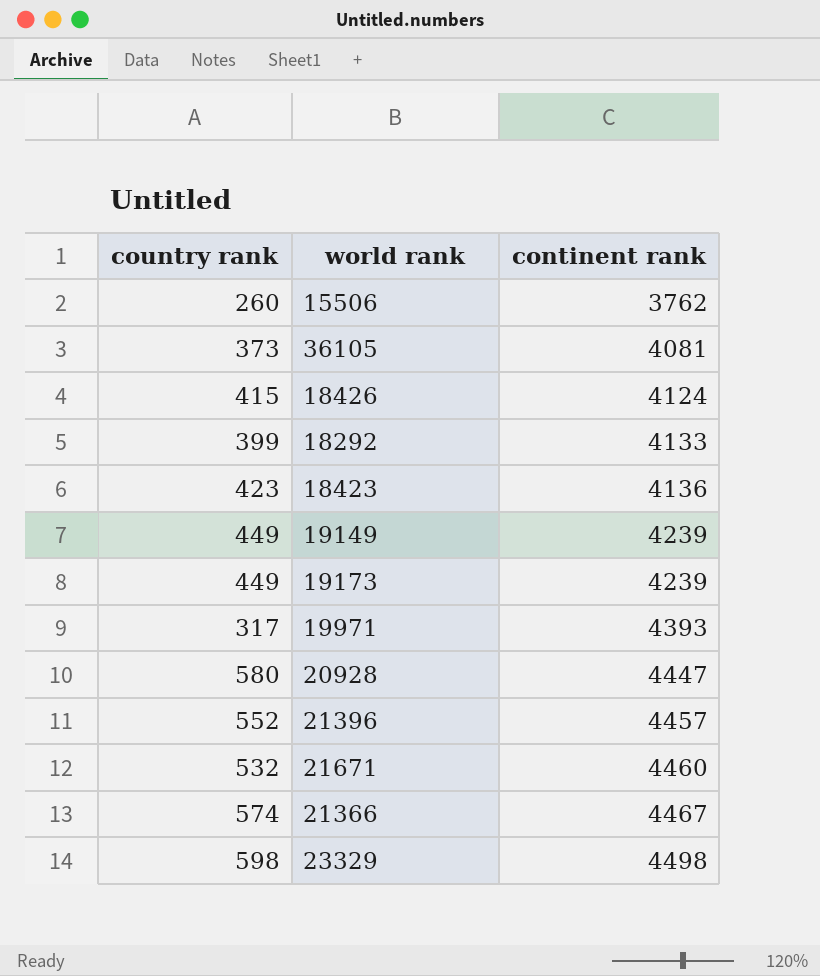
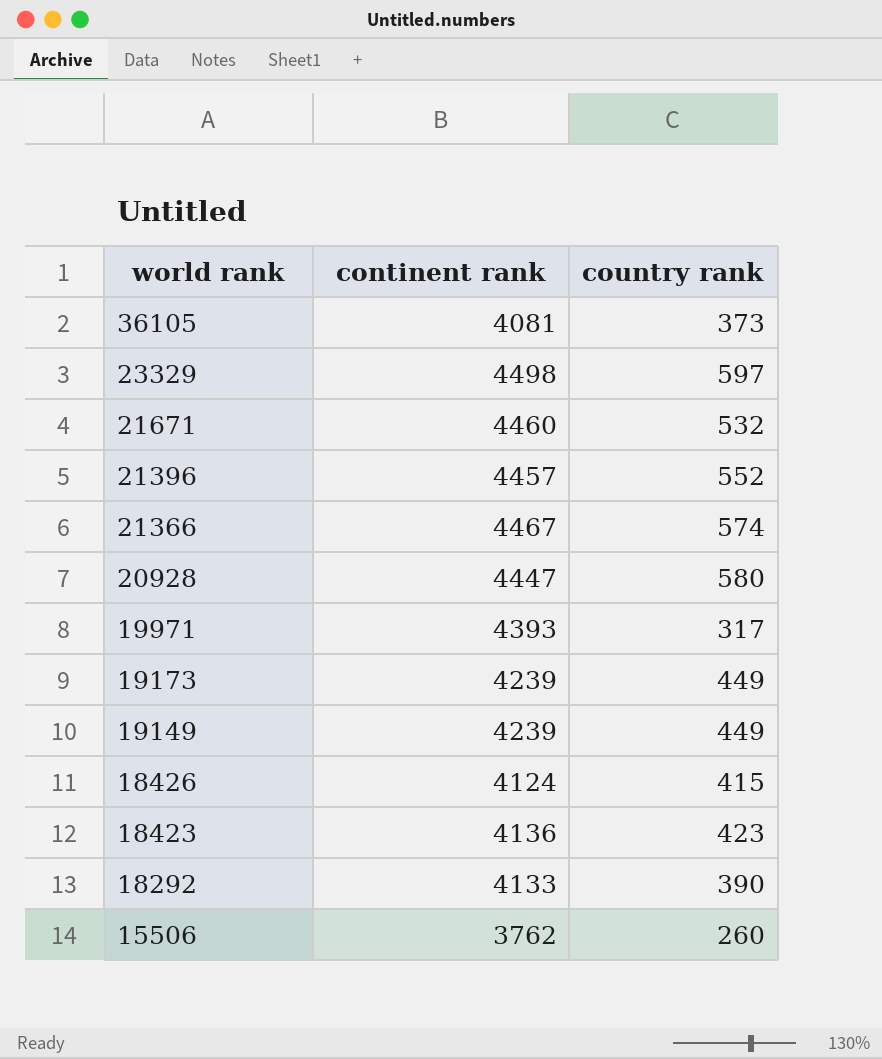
row order: continent rank ascending -> world rank descending
column country rank | position: 1 -> 3
23329 | country rank: 598 -> 597
18292 | country rank: 399 -> 390

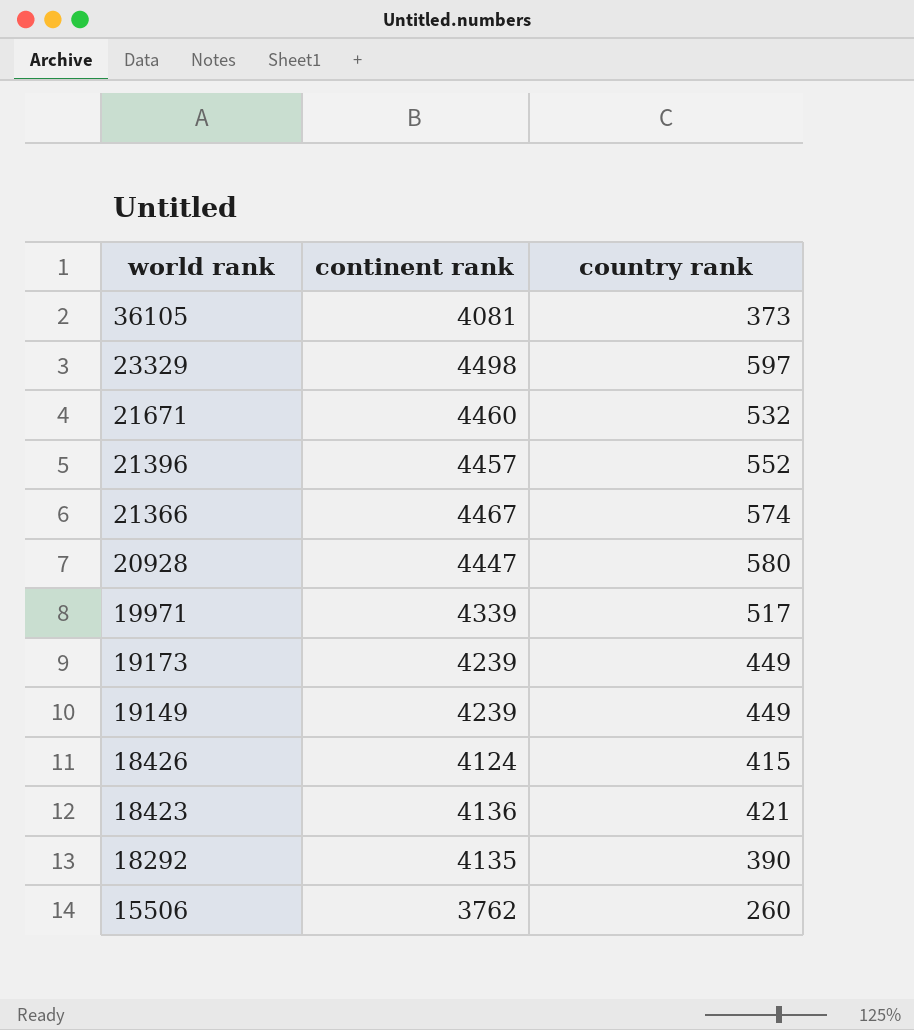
19971 | continent rank: 4393 -> 4339
19971 | country rank: 317 -> 517
18423 | country rank: 423 -> 421
18292 | continent rank: 4133 -> 4135

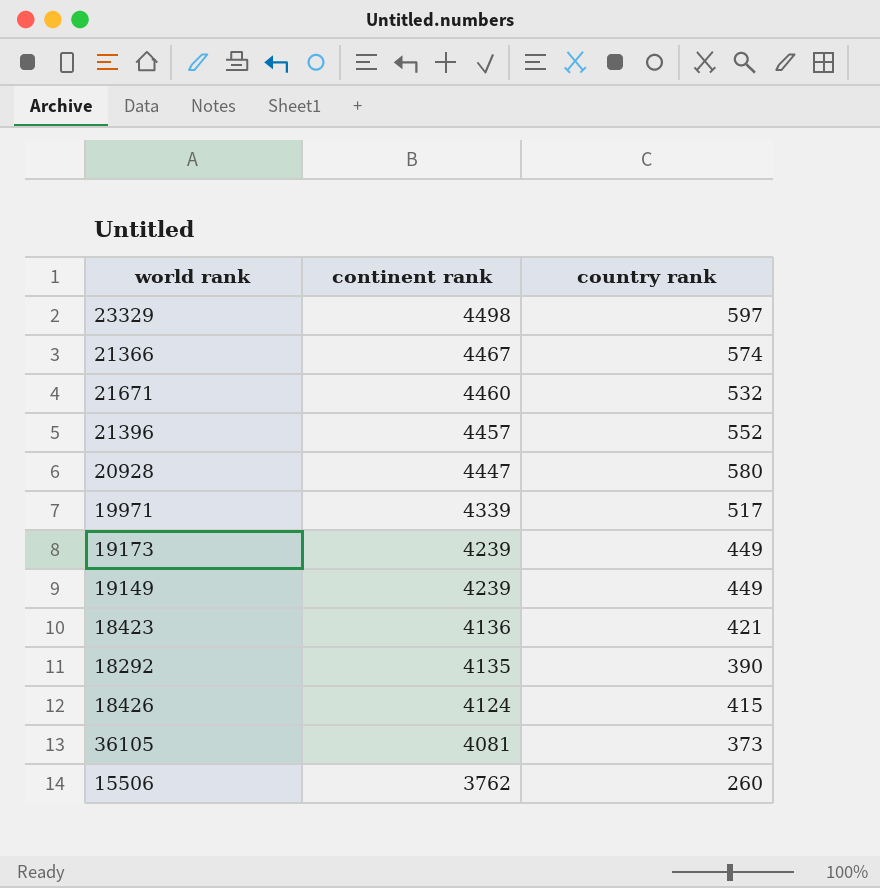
row order: world rank descending -> continent rank descending

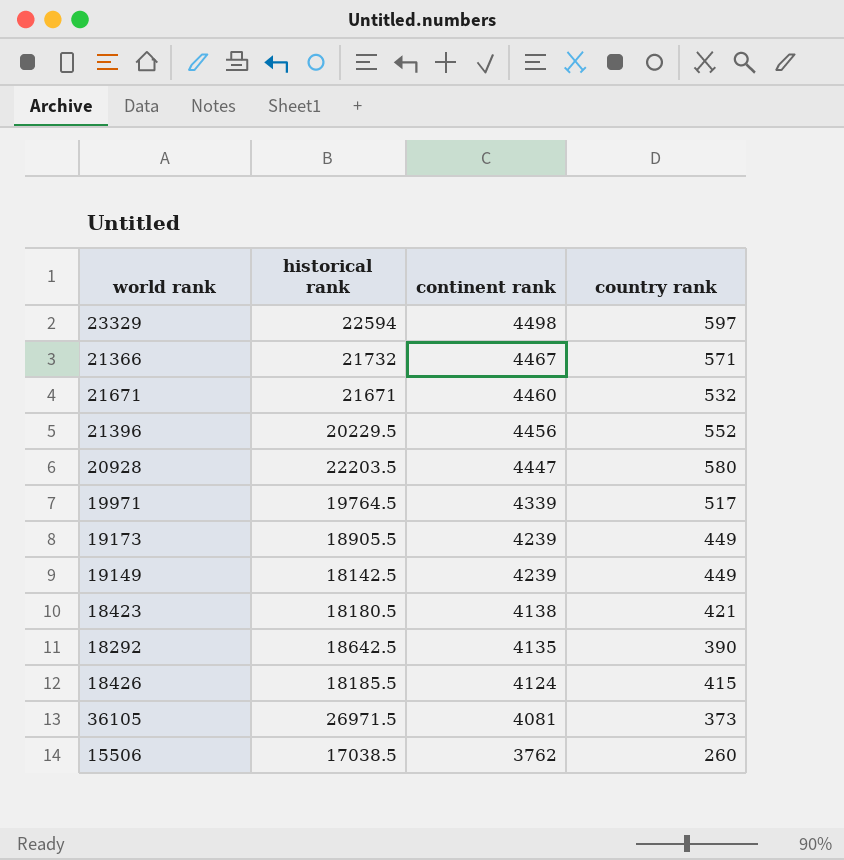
column historical rank | position: none -> 2
21366 | country rank: 574 -> 571
21396 | continent rank: 4457 -> 4456
18423 | continent rank: 4136 -> 4138

